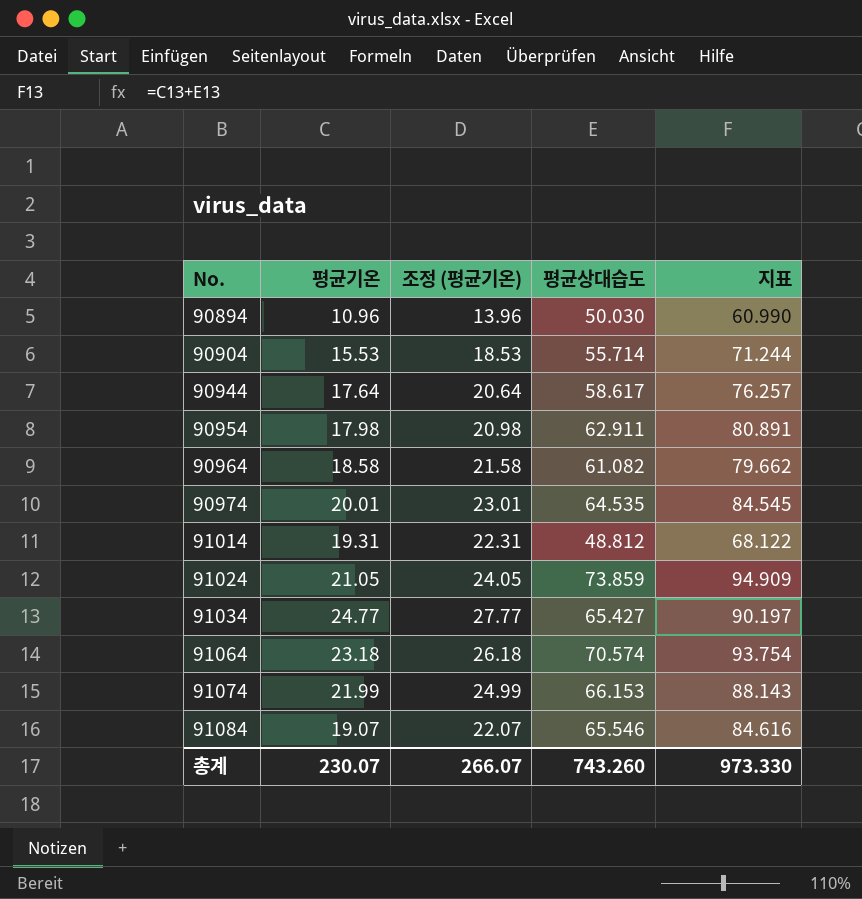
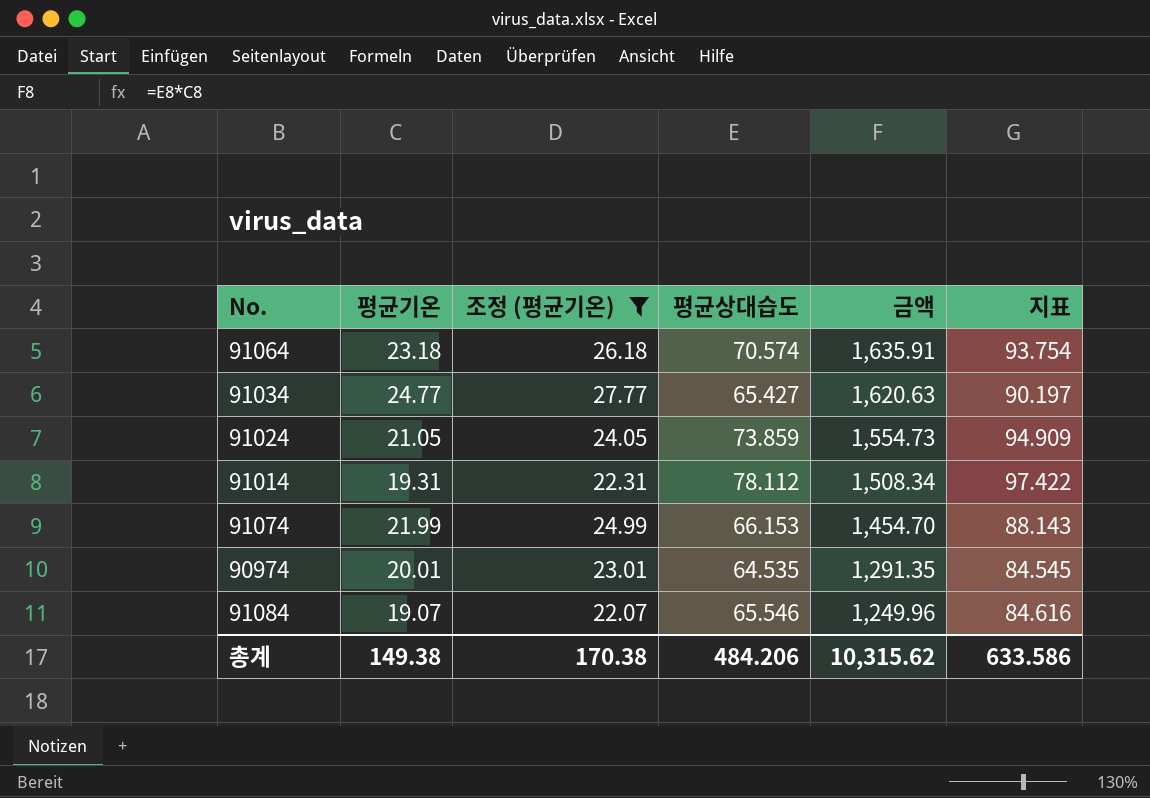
filter: none -> 조정 (평균기온) >= 22.07
row order: No. ascending -> 금액 descending
column 금액 | formula: none -> [평균기온] * [평균상대습도]
91014 | 평균상대습도: 48.812 -> 78.112
91014 | 지표: 68.122 -> 97.422
총계 | 평균기온: 230.07 -> 149.38
총계 | 조정 (평균기온): 266.07 -> 170.38
총계 | 평균상대습도: 743.260 -> 484.206
총계 | 지표: 973.330 -> 633.586

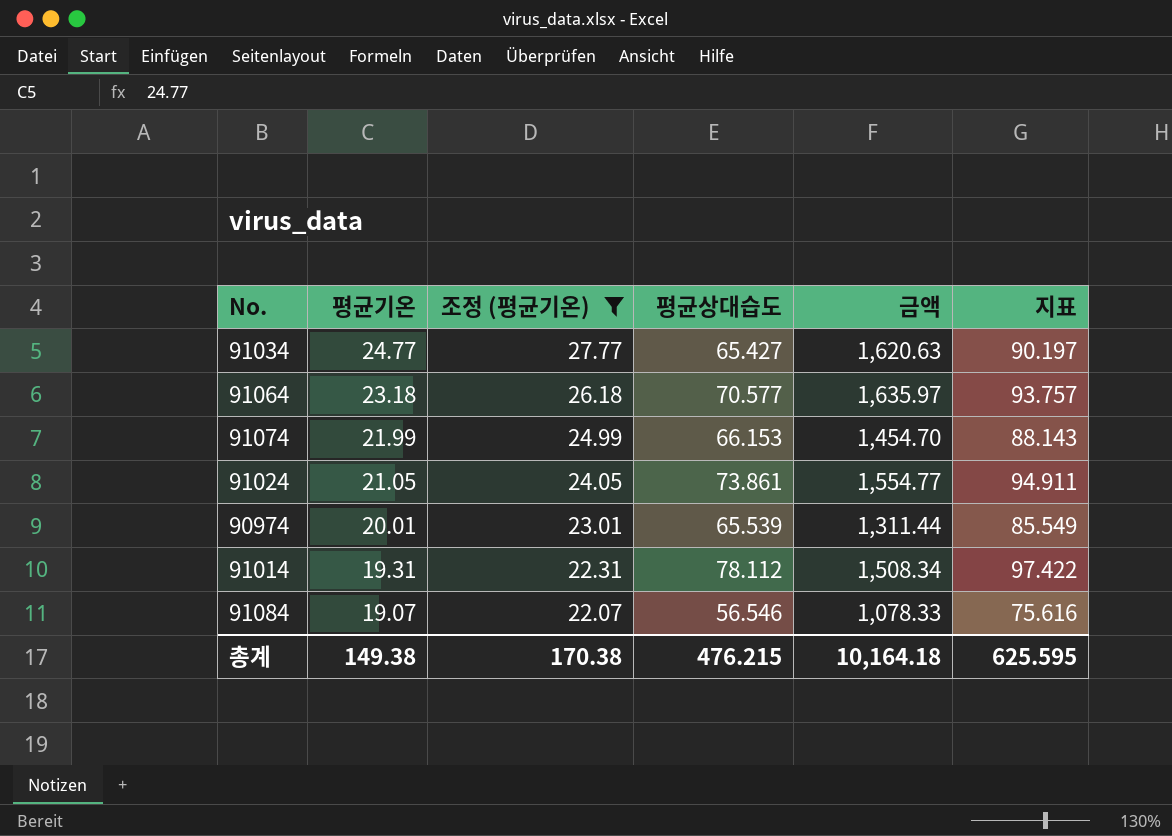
row order: 금액 descending -> 평균기온 descending
91064 | 평균상대습도: 70.574 -> 70.577
91064 | 금액: 1,635.91 -> 1,635.97
91064 | 지표: 93.754 -> 93.757
91024 | 평균상대습도: 73.859 -> 73.861
91024 | 금액: 1,554.73 -> 1,554.77
91024 | 지표: 94.909 -> 94.911
90974 | 평균상대습도: 64.535 -> 65.539
90974 | 금액: 1,291.35 -> 1,311.44
90974 | 지표: 84.545 -> 85.549
91084 | 평균상대습도: 65.546 -> 56.546
91084 | 금액: 1,249.96 -> 1,078.33
91084 | 지표: 84.616 -> 75.616
총계 | 평균상대습도: 484.206 -> 476.215
총계 | 금액: 10,315.62 -> 10,164.18
총계 | 지표: 633.586 -> 625.595

